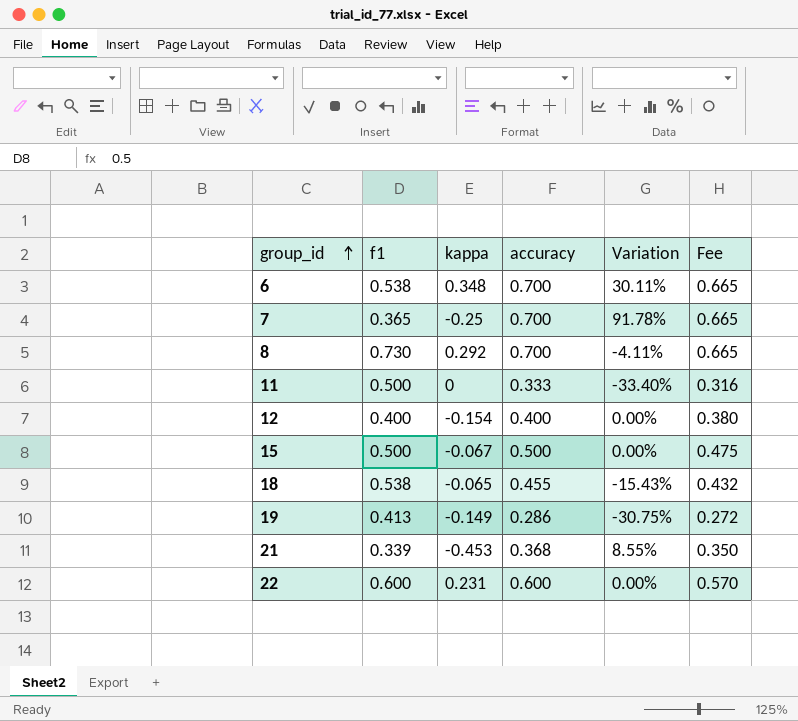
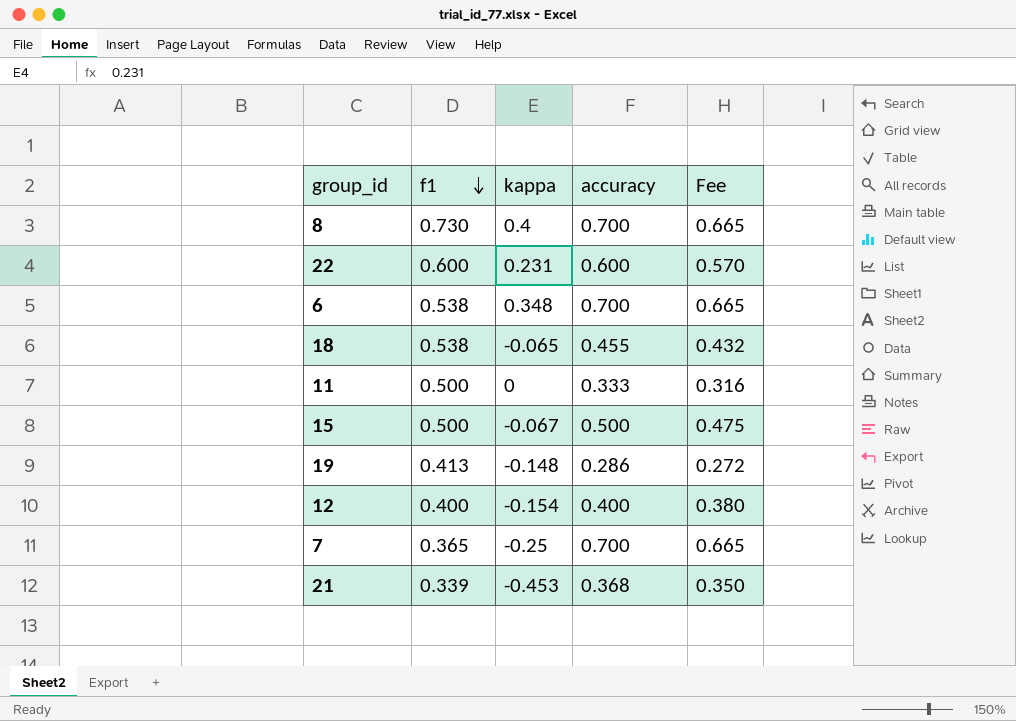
row order: group_id ascending -> f1 descending
column Variation | formula: ([accuracy] - [f1]) / [f1] -> none
8 | kappa: 0.292 -> 0.4
19 | kappa: -0.149 -> -0.148

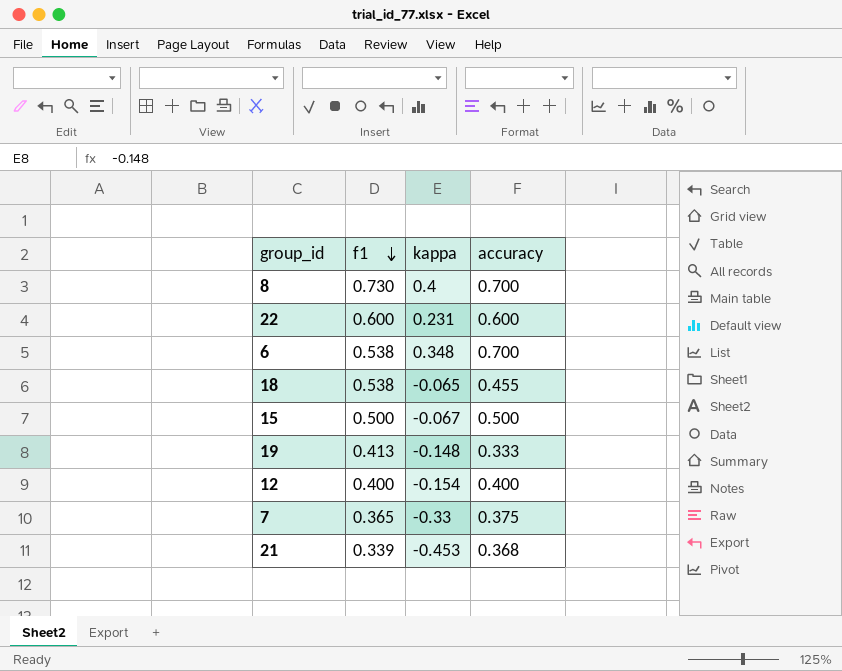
column Fee | formula: [accuracy] * 0.95 -> none
row 11: 0.500 | 0 | 0.333 | 0.316 -> none
19 | accuracy: 0.286 -> 0.333
7 | kappa: -0.25 -> -0.33
7 | accuracy: 0.700 -> 0.375

